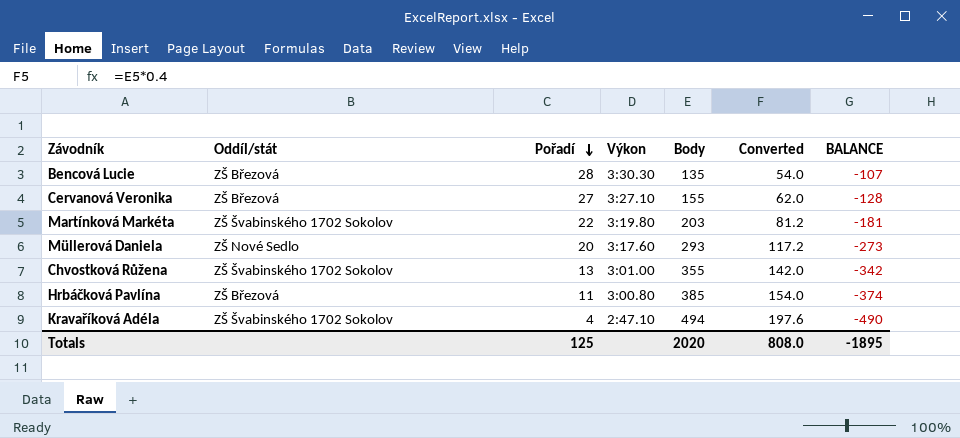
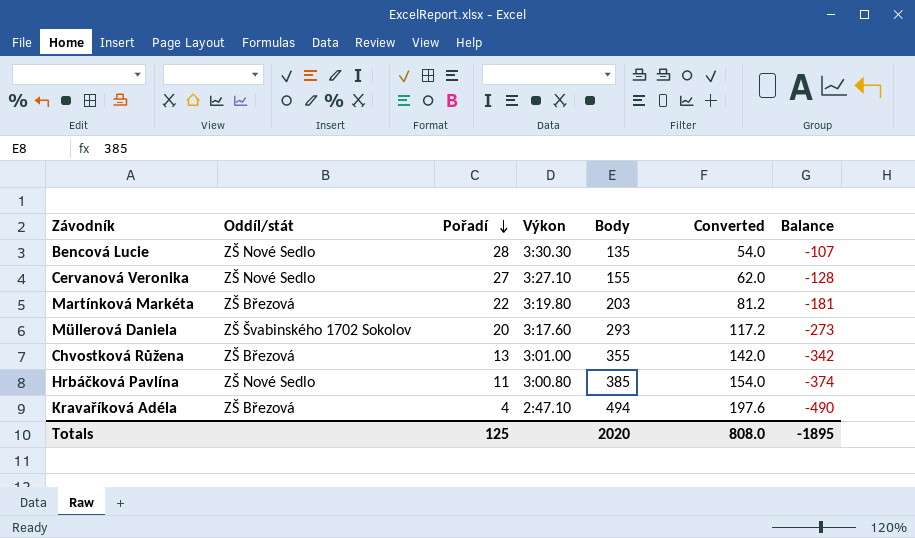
column name: BALANCE -> Balance
Bencová Lucie | Oddíl/stát: ZŠ Březová -> ZŠ Nové Sedlo
Cervanová Veronika | Oddíl/stát: ZŠ Březová -> ZŠ Nové Sedlo
Martínková Markéta | Oddíl/stát: ZŠ Švabinského 1702 Sokolov -> ZŠ Březová
Müllerová Daniela | Oddíl/stát: ZŠ Nové Sedlo -> ZŠ Švabinského 1702 Sokolov
Chvostková Růžena | Oddíl/stát: ZŠ Švabinského 1702 Sokolov -> ZŠ Březová
Hrbáčková Pavlína | Oddíl/stát: ZŠ Březová -> ZŠ Nové Sedlo
Kravaříková Adéla | Oddíl/stát: ZŠ Švabinského 1702 Sokolov -> ZŠ Březová

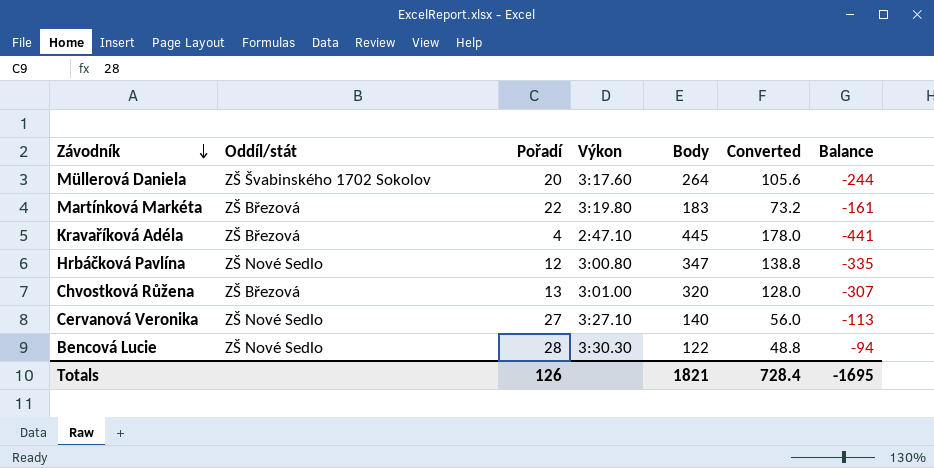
row order: Pořadí descending -> Závodník descending
Müllerová Daniela | Body: 293 -> 264
Müllerová Daniela | Converted: 117.2 -> 105.6
Müllerová Daniela | Balance: -273 -> -244
Martínková Markéta | Body: 203 -> 183
Martínková Markéta | Converted: 81.2 -> 73.2
Martínková Markéta | Balance: -181 -> -161
Kravaříková Adéla | Body: 494 -> 445
Kravaříková Adéla | Converted: 197.6 -> 178.0
Kravaříková Adéla | Balance: -490 -> -441
Hrbáčková Pavlína | Pořadí: 11 -> 12
Hrbáčková Pavlína | Body: 385 -> 347
Hrbáčková Pavlína | Converted: 154.0 -> 138.8
Hrbáčková Pavlína | Balance: -374 -> -335
Chvostková Růžena | Body: 355 -> 320
Chvostková Růžena | Converted: 142.0 -> 128.0
Chvostková Růžena | Balance: -342 -> -307
Cervanová Veronika | Body: 155 -> 140
Cervanová Veronika | Converted: 62.0 -> 56.0
Cervanová Veronika | Balance: -128 -> -113
Bencová Lucie | Body: 135 -> 122
Bencová Lucie | Converted: 54.0 -> 48.8
Bencová Lucie | Balance: -107 -> -94
Totals | Pořadí: 125 -> 126
Totals | Body: 2020 -> 1821
Totals | Converted: 808.0 -> 728.4
Totals | Balance: -1895 -> -1695

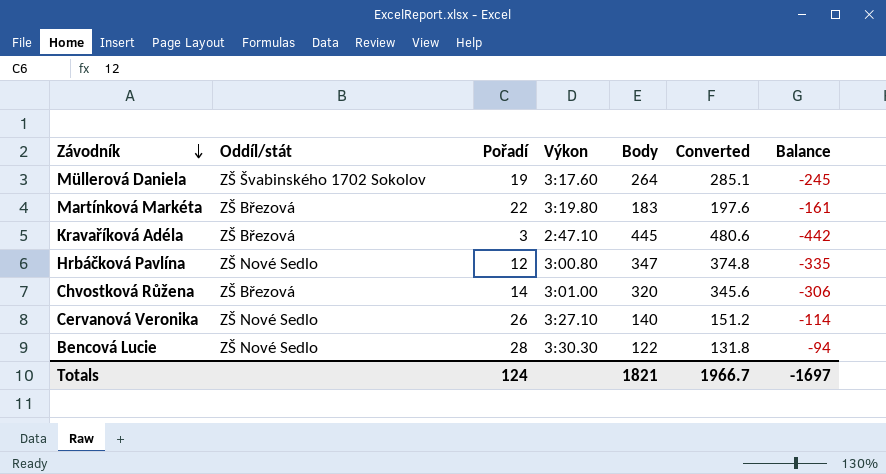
column Converted | formula: [Body] * 0.4 -> [Body] * 1.08
Müllerová Daniela | Pořadí: 20 -> 19
Müllerová Daniela | Balance: -244 -> -245
Kravaříková Adéla | Pořadí: 4 -> 3
Kravaříková Adéla | Balance: -441 -> -442
Chvostková Růžena | Pořadí: 13 -> 14
Chvostková Růžena | Balance: -307 -> -306
Cervanová Veronika | Pořadí: 27 -> 26
Cervanová Veronika | Balance: -113 -> -114
Totals | Pořadí: 126 -> 124
Totals | Converted: 728.4 -> 1966.7
Totals | Balance: -1695 -> -1697

